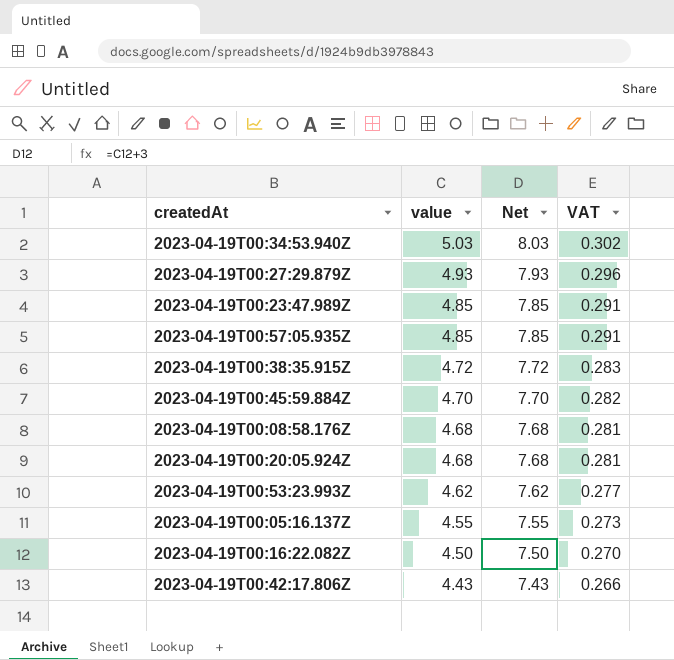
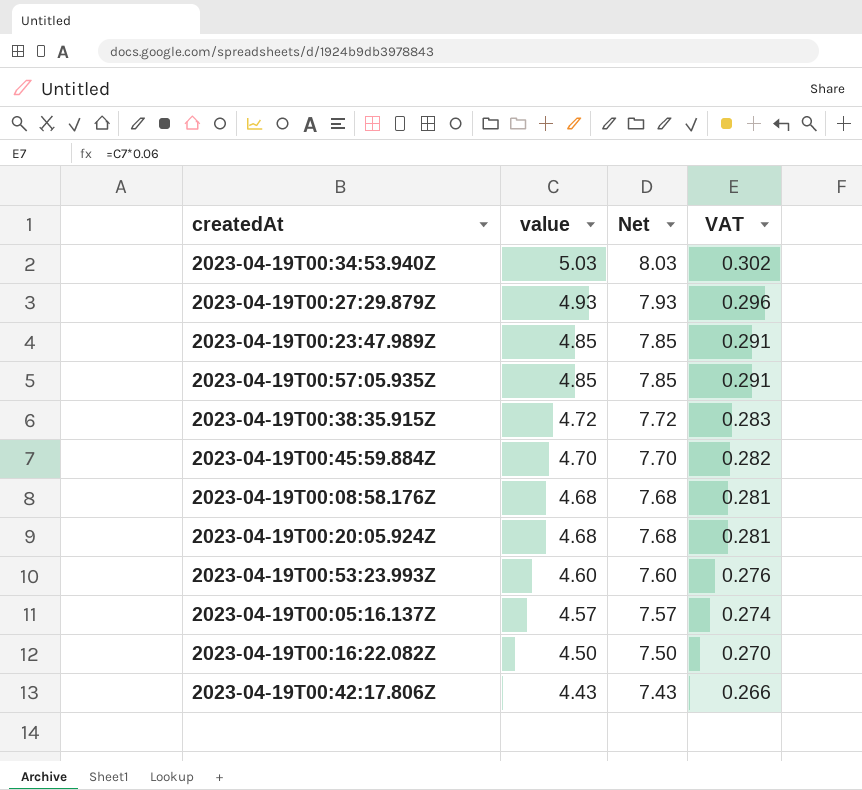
2023-04-19T00:53:23.993Z | value: 4.62 -> 4.60
2023-04-19T00:53:23.993Z | Net: 7.62 -> 7.60
2023-04-19T00:53:23.993Z | VAT: 0.277 -> 0.276
2023-04-19T00:05:16.137Z | value: 4.55 -> 4.57
2023-04-19T00:05:16.137Z | Net: 7.55 -> 7.57
2023-04-19T00:05:16.137Z | VAT: 0.273 -> 0.274

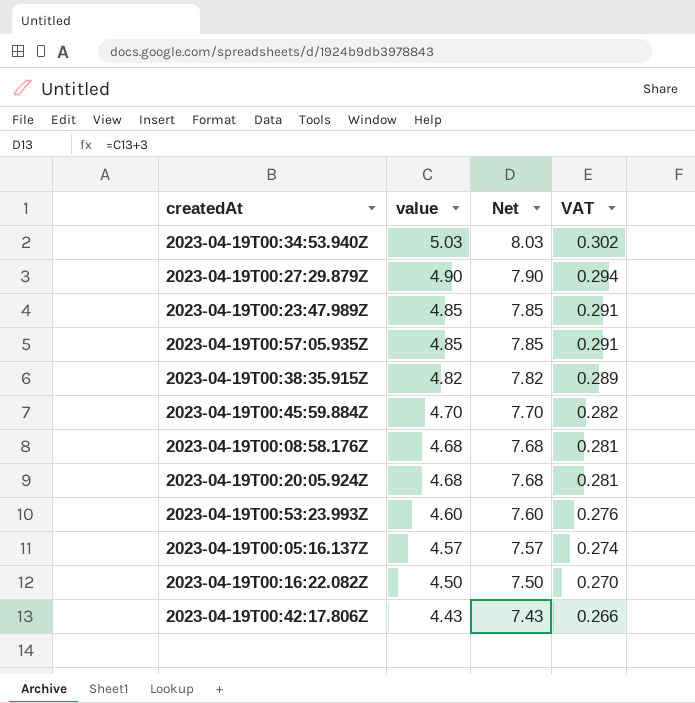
2023-04-19T00:27:29.879Z | value: 4.93 -> 4.90
2023-04-19T00:27:29.879Z | Net: 7.93 -> 7.90
2023-04-19T00:27:29.879Z | VAT: 0.296 -> 0.294
2023-04-19T00:38:35.915Z | value: 4.72 -> 4.82
2023-04-19T00:38:35.915Z | Net: 7.72 -> 7.82
2023-04-19T00:38:35.915Z | VAT: 0.283 -> 0.289

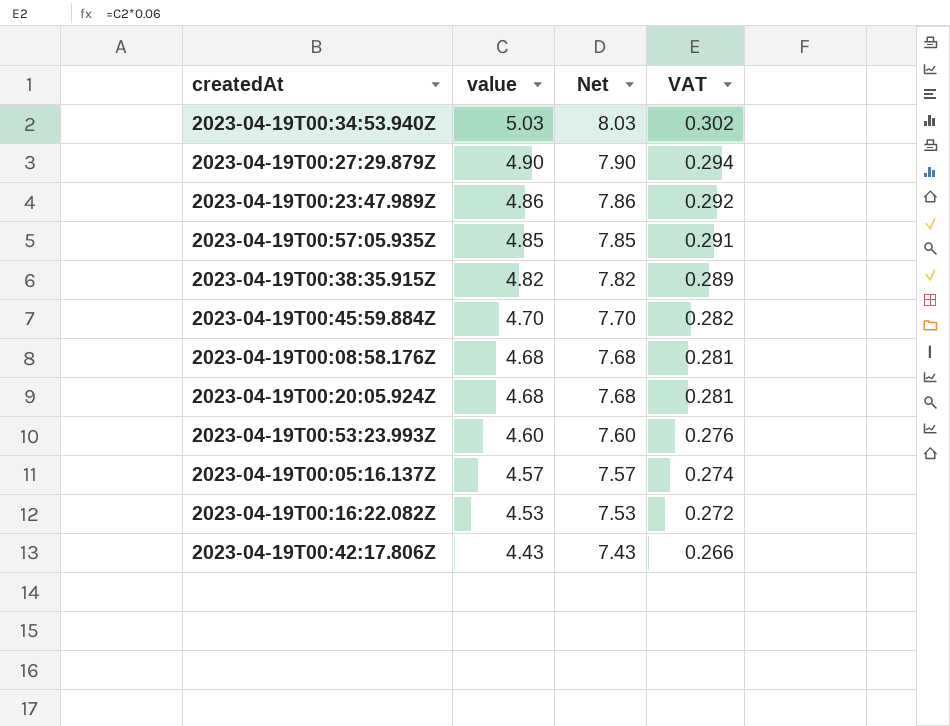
2023-04-19T00:23:47.989Z | value: 4.85 -> 4.86
2023-04-19T00:23:47.989Z | Net: 7.85 -> 7.86
2023-04-19T00:23:47.989Z | VAT: 0.291 -> 0.292
2023-04-19T00:16:22.082Z | value: 4.50 -> 4.53
2023-04-19T00:16:22.082Z | Net: 7.50 -> 7.53
2023-04-19T00:16:22.082Z | VAT: 0.270 -> 0.272

